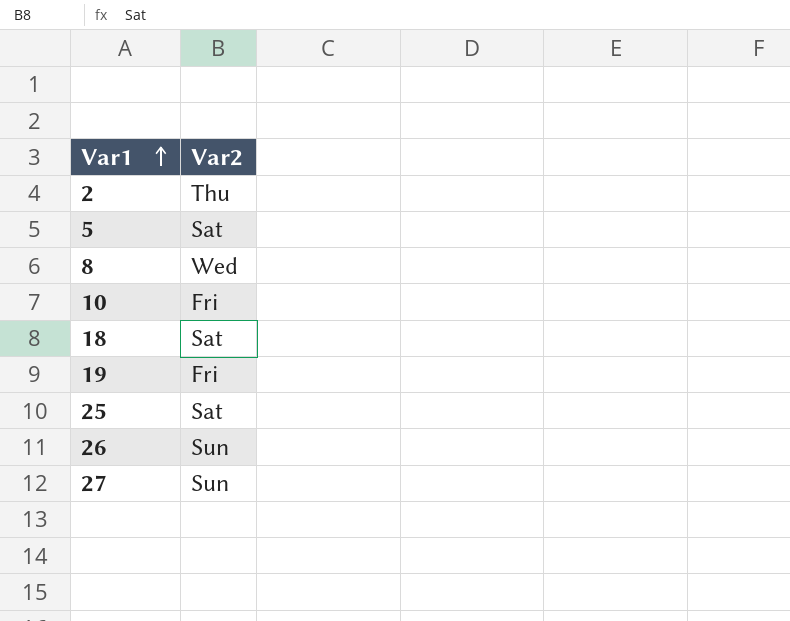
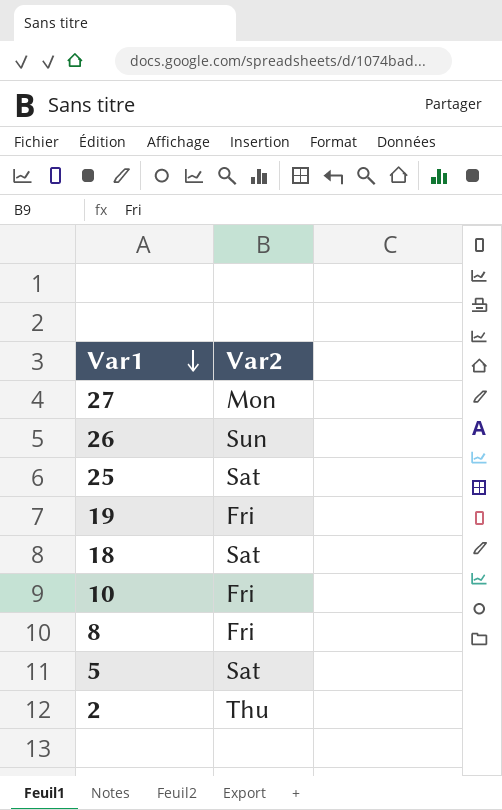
row order: Var1 ascending -> Var1 descending
27 | Var2: Sun -> Mon
8 | Var2: Wed -> Fri

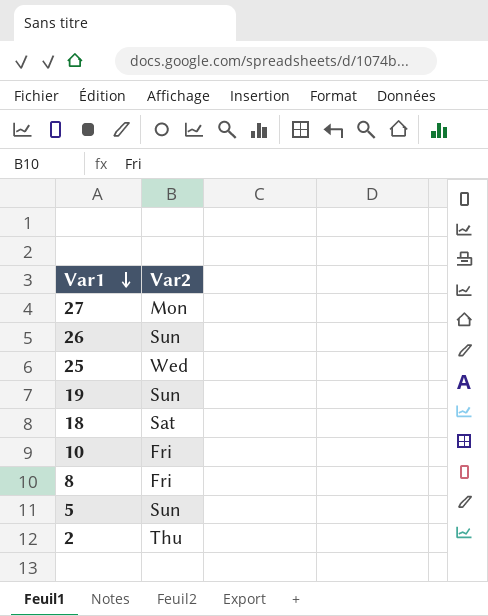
25 | Var2: Sat -> Wed
19 | Var2: Fri -> Sun
5 | Var2: Sat -> Sun

